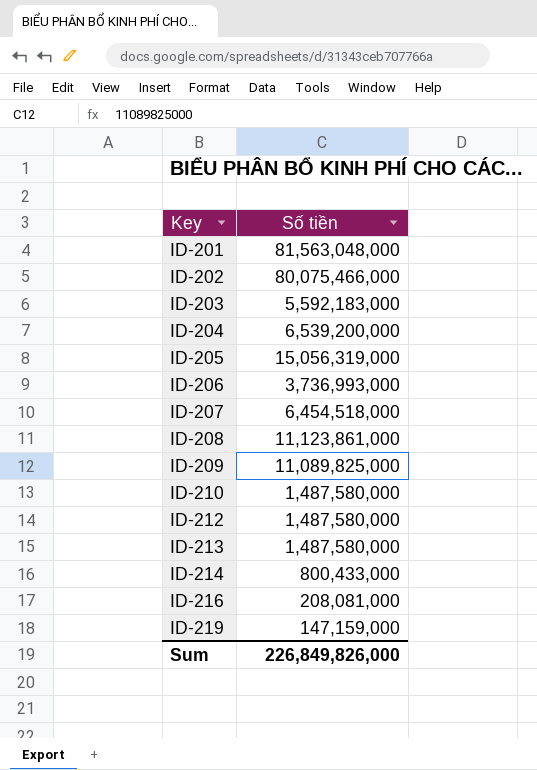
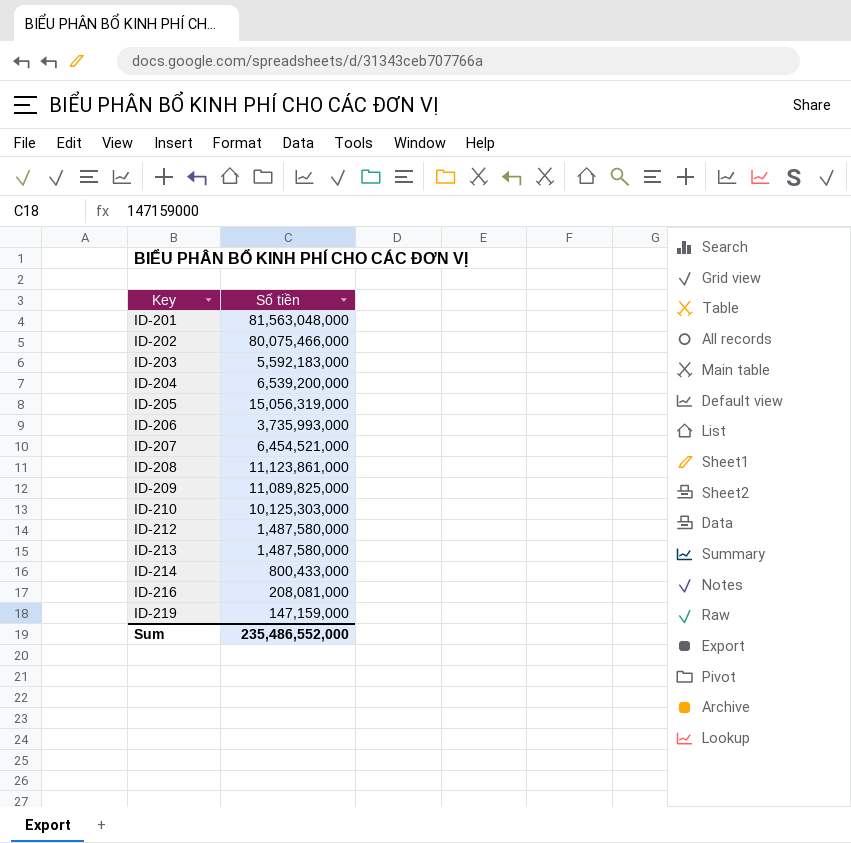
ID-206 | Số tiền: 3,736,993,000 -> 3,735,993,000
ID-207 | Số tiền: 6,454,518,000 -> 6,454,521,000
ID-210 | Số tiền: 1,487,580,000 -> 10,125,303,000
Sum | Số tiền: 226,849,826,000 -> 235,486,552,000

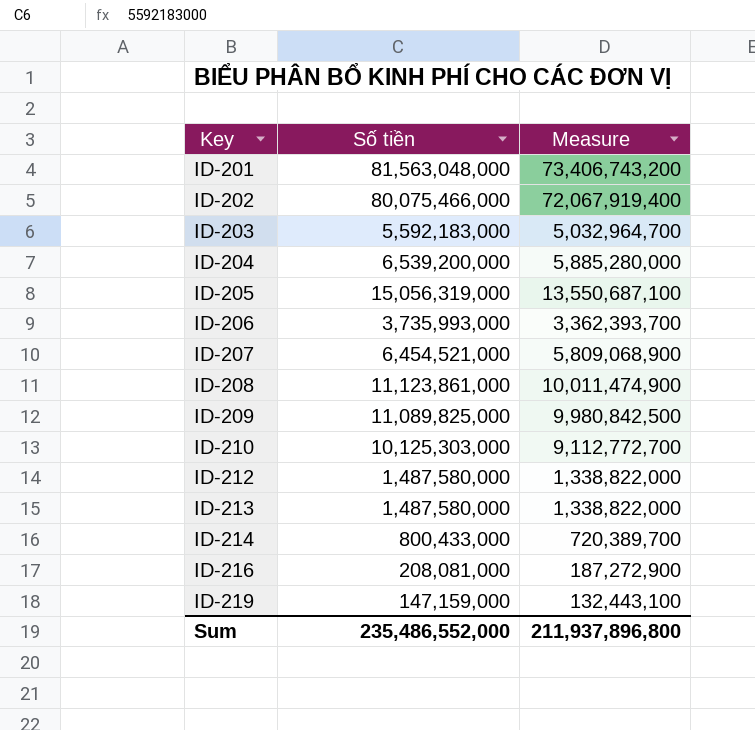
column Measure | formula: none -> [Số tiền] * 0.9

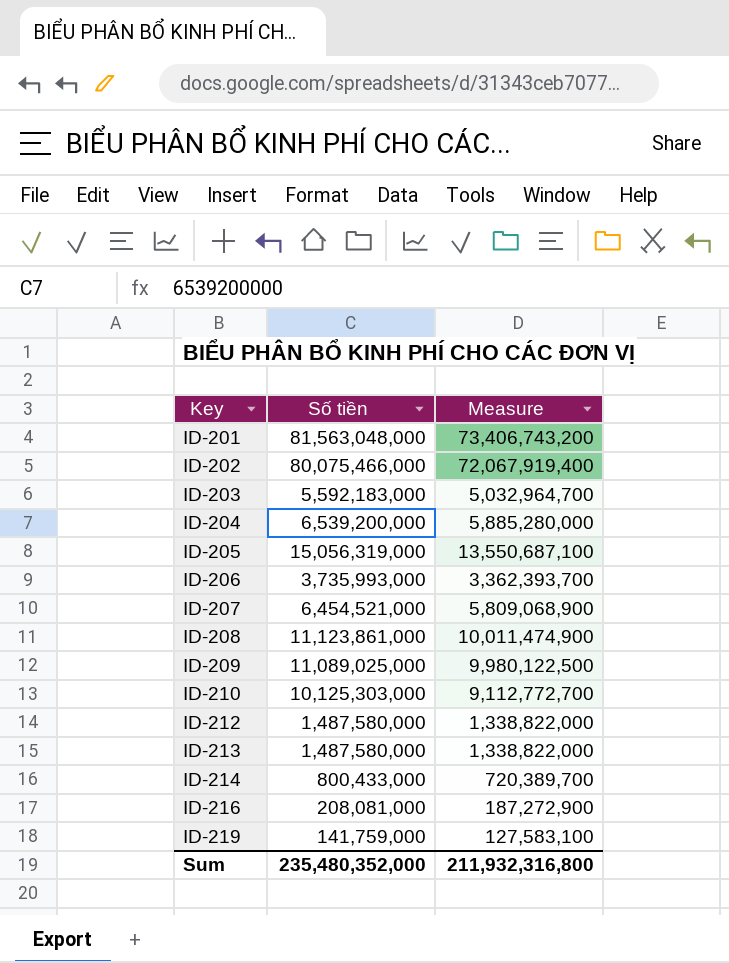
ID-209 | Số tiền: 11,089,825,000 -> 11,089,025,000
ID-209 | Measure: 9,980,842,500 -> 9,980,122,500
ID-219 | Số tiền: 147,159,000 -> 141,759,000
ID-219 | Measure: 132,443,100 -> 127,583,100
Sum | Số tiền: 235,486,552,000 -> 235,480,352,000
Sum | Measure: 211,937,896,800 -> 211,932,316,800

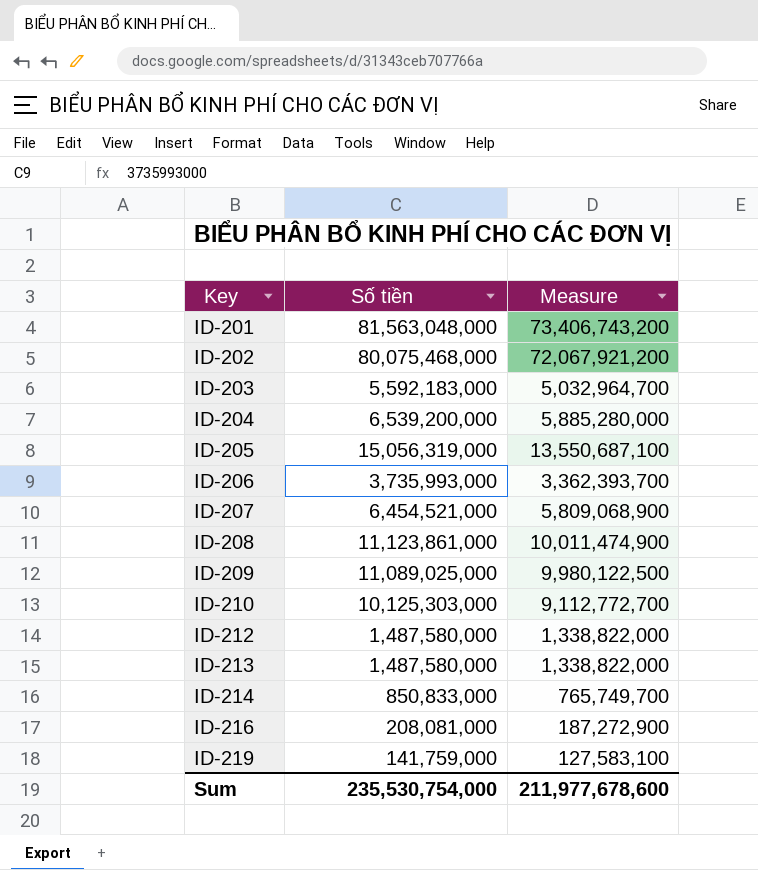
ID-202 | Số tiền: 80,075,466,000 -> 80,075,468,000
ID-202 | Measure: 72,067,919,400 -> 72,067,921,200
ID-214 | Số tiền: 800,433,000 -> 850,833,000
ID-214 | Measure: 720,389,700 -> 765,749,700
Sum | Số tiền: 235,480,352,000 -> 235,530,754,000
Sum | Measure: 211,932,316,800 -> 211,977,678,600

